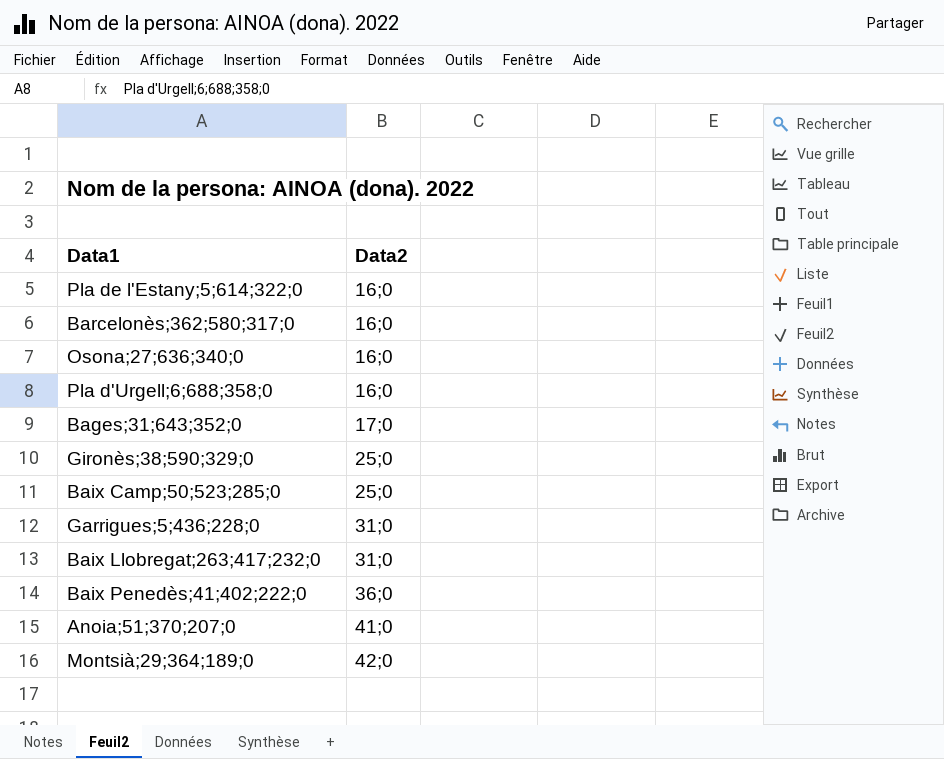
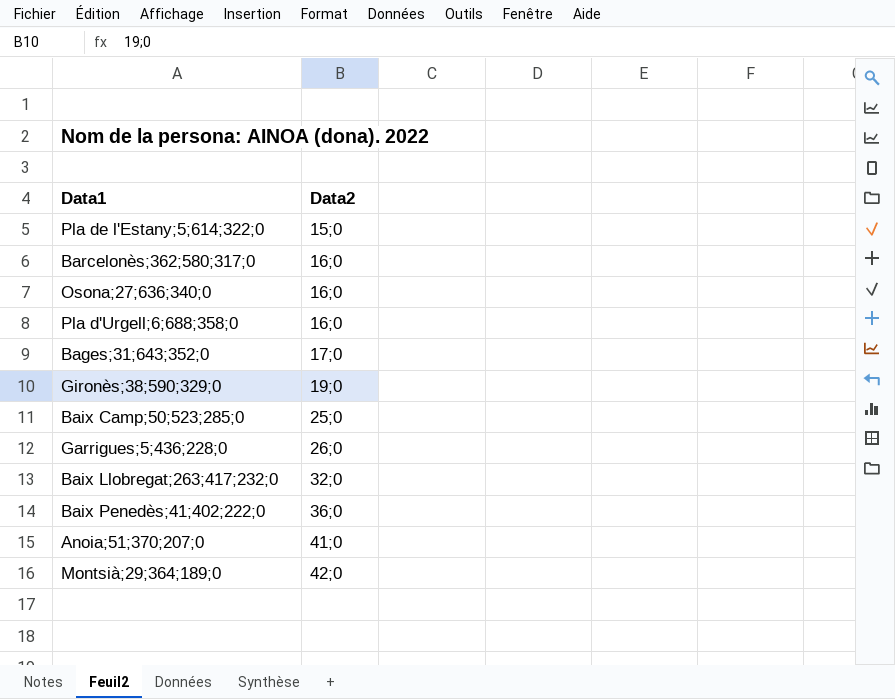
Pla de l'Estany;5;614;322;0 | Data2: 16;0 -> 15;0
Gironès;38;590;329;0 | Data2: 25;0 -> 19;0
Garrigues;5;436;228;0 | Data2: 31;0 -> 26;0
Baix Llobregat;263;417;232;0 | Data2: 31;0 -> 32;0

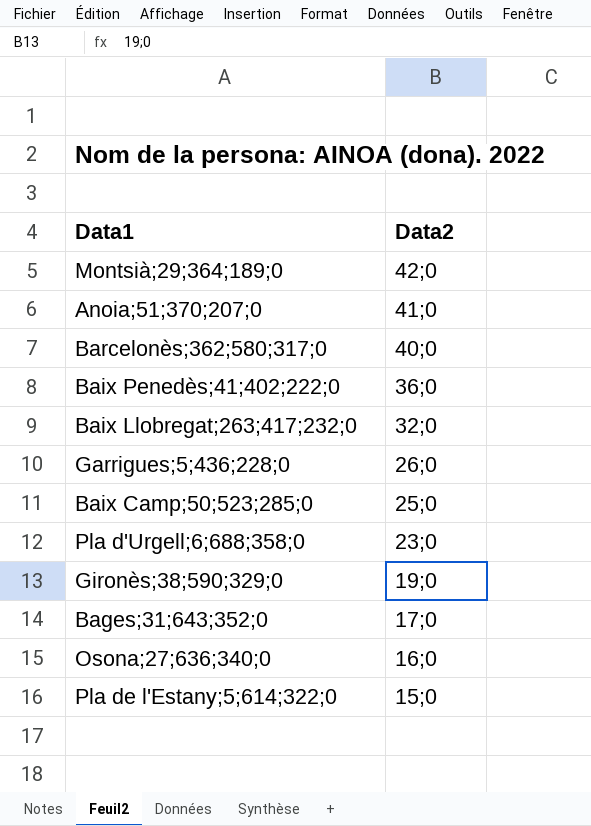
row order: Data2 ascending -> Data2 descending
Barcelonès;362;580;317;0 | Data2: 16;0 -> 40;0
Pla d'Urgell;6;688;358;0 | Data2: 16;0 -> 23;0

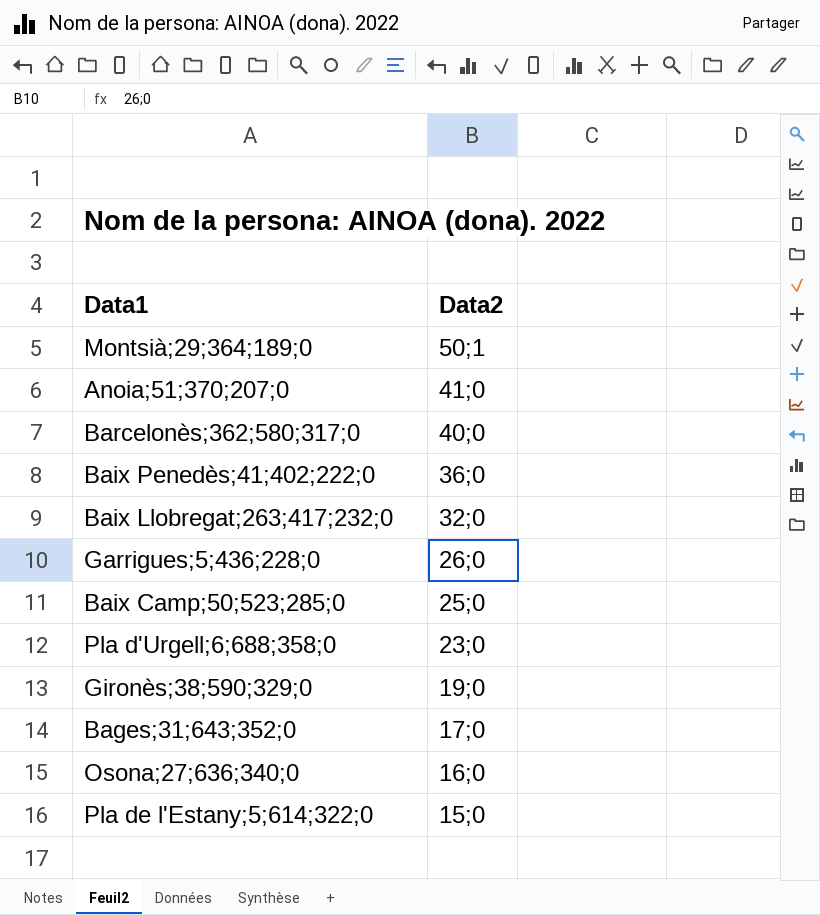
Montsià;29;364;189;0 | Data2: 42;0 -> 50;1

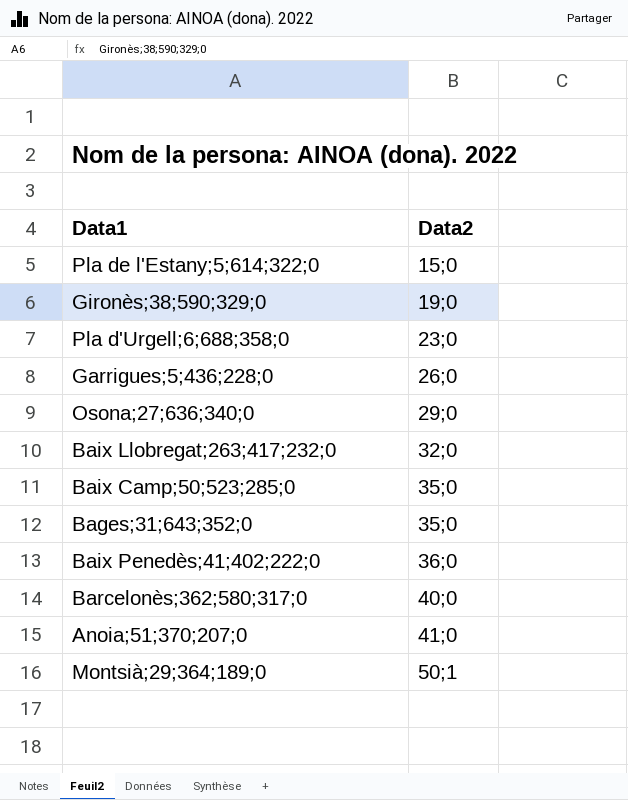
row order: Data2 descending -> Data2 ascending
Osona;27;636;340;0 | Data2: 16;0 -> 29;0
Baix Camp;50;523;285;0 | Data2: 25;0 -> 35;0
Bages;31;643;352;0 | Data2: 17;0 -> 35;0

